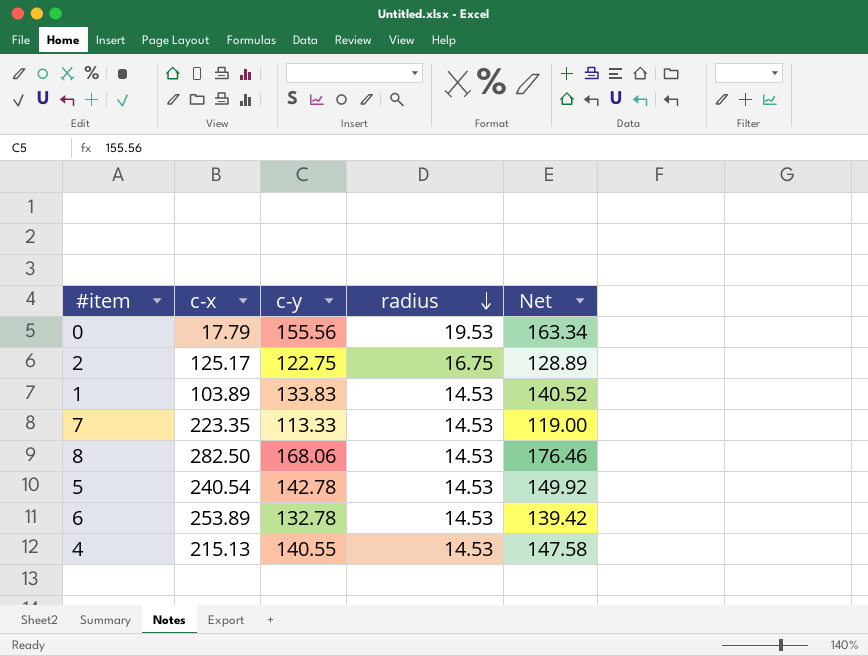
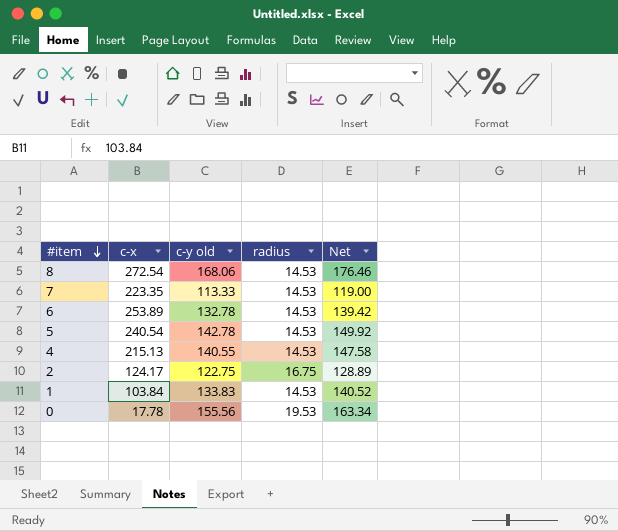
row order: radius descending -> #item descending
column name: c-y -> c-y old
8 | c-x: 282.50 -> 272.54
2 | c-x: 125.17 -> 124.17
1 | c-x: 103.89 -> 103.84
0 | c-x: 17.79 -> 17.78

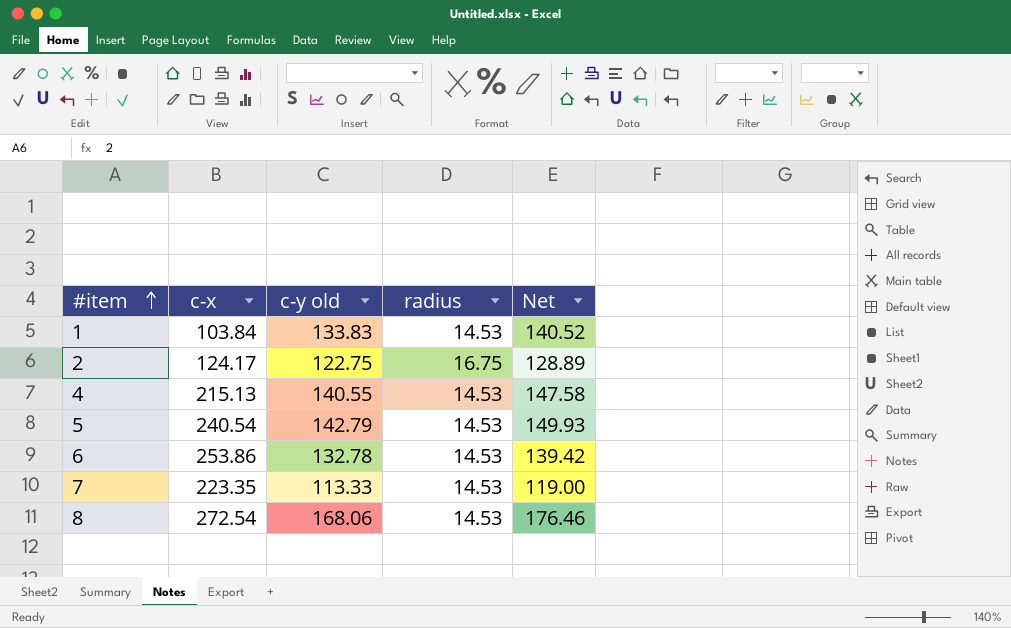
row order: #item descending -> #item ascending
row 0: 17.78 | 155.56 | 19.53 | 163.34 -> none
5 | c-y old: 142.78 -> 142.79
5 | Net: 149.92 -> 149.93
6 | c-x: 253.89 -> 253.86

